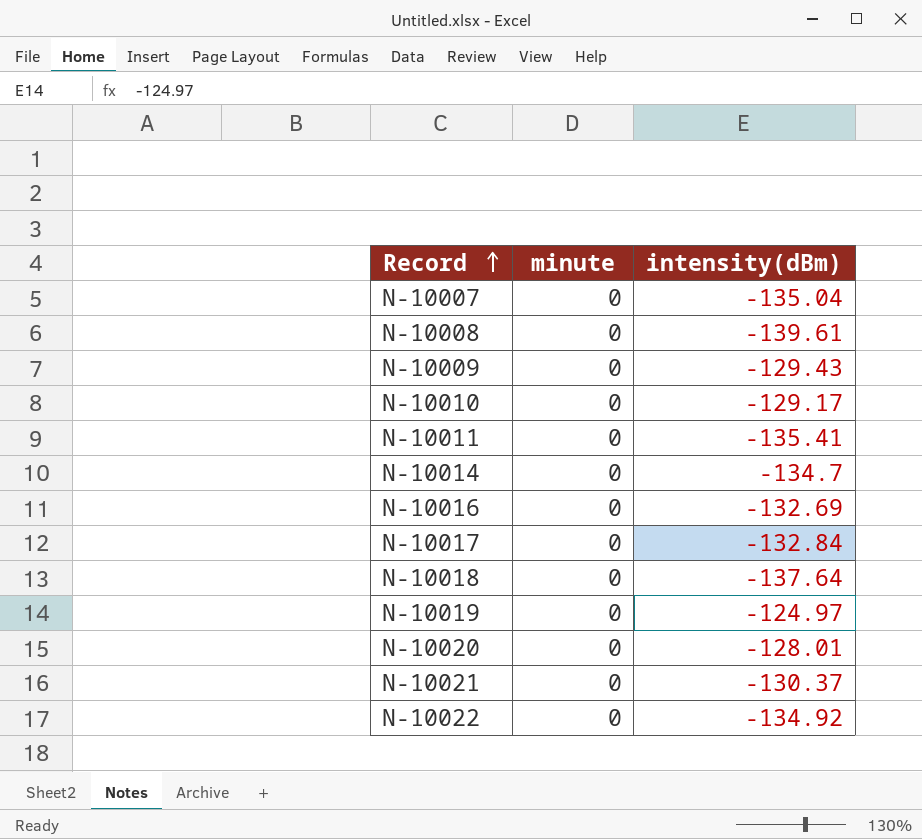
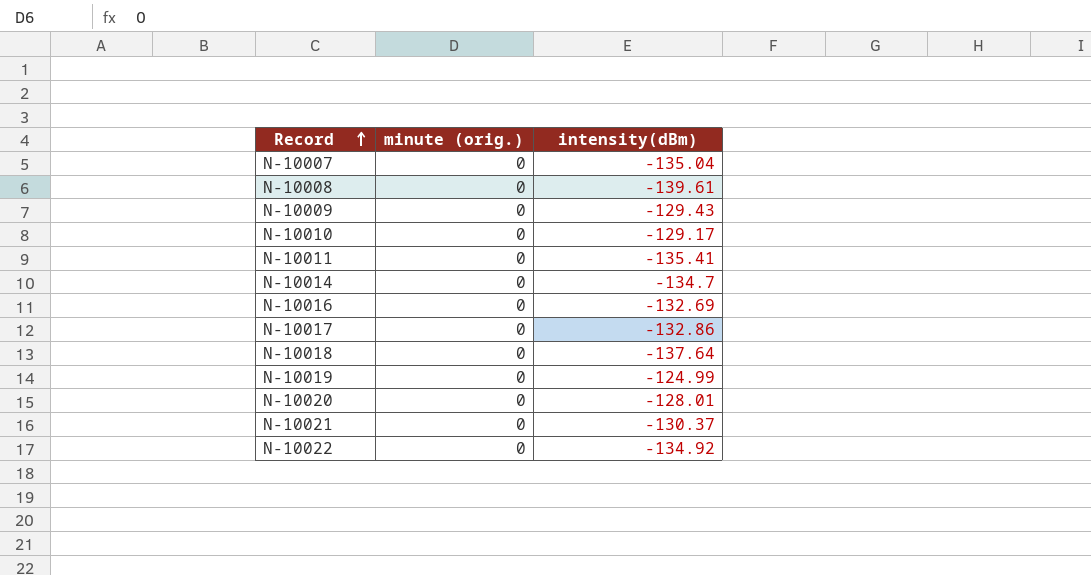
column name: minute -> minute (orig.)
N-10017 | intensity(dBm): -132.84 -> -132.86
N-10019 | intensity(dBm): -124.97 -> -124.99

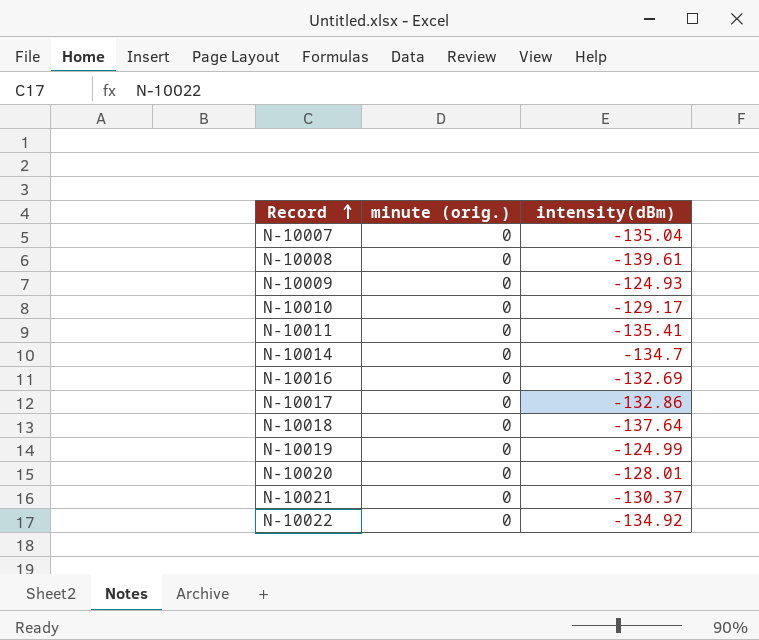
N-10009 | intensity(dBm): -129.43 -> -124.93

